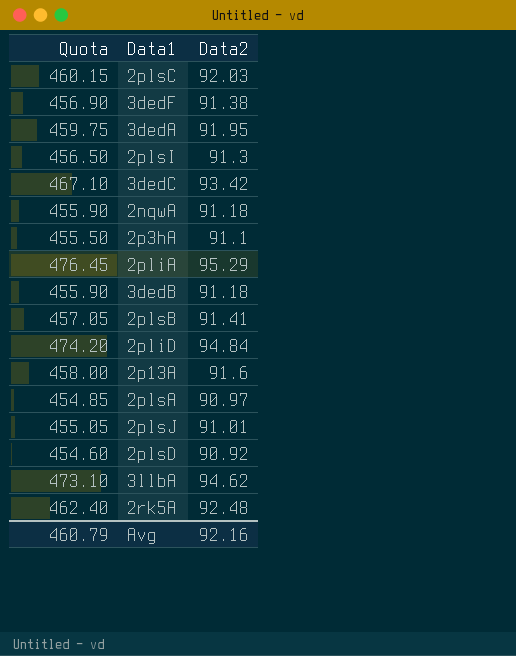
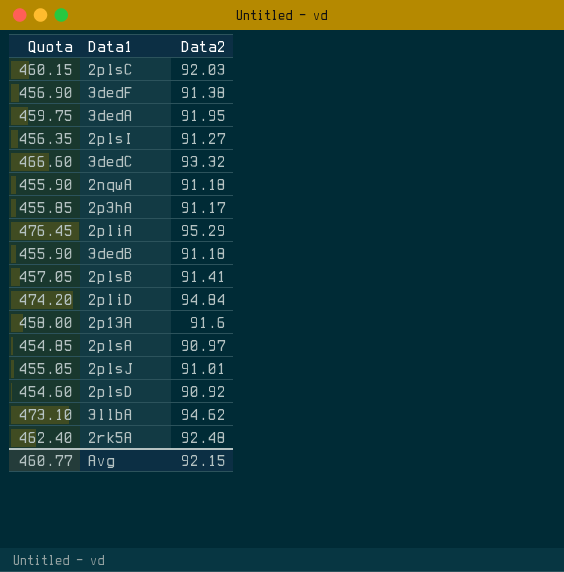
2plsI | Quota: 456.50 -> 456.35
2plsI | Data2: 91.3 -> 91.27
3dedC | Quota: 467.10 -> 466.60
3dedC | Data2: 93.42 -> 93.32
2p3hA | Quota: 455.50 -> 455.85
2p3hA | Data2: 91.1 -> 91.17
Avg | Quota: 460.79 -> 460.77
Avg | Data2: 92.16 -> 92.15

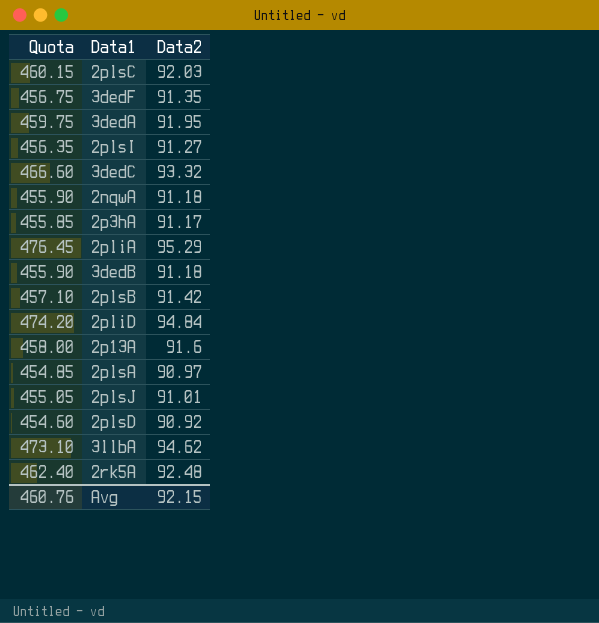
3dedF | Quota: 456.90 -> 456.75
3dedF | Data2: 91.38 -> 91.35
2plsB | Quota: 457.05 -> 457.10
2plsB | Data2: 91.41 -> 91.42
Avg | Quota: 460.77 -> 460.76

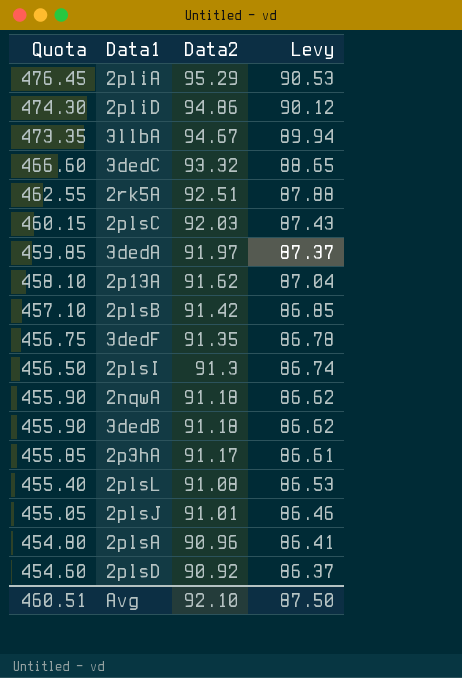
row order: none -> Quota descending
column Levy | formula: none -> [Data2] * 0.95
2pliD | Quota: 474.20 -> 474.30
2pliD | Data2: 94.84 -> 94.86
3llbA | Quota: 473.10 -> 473.35
3llbA | Data2: 94.62 -> 94.67
2rk5A | Quota: 462.40 -> 462.55
2rk5A | Data2: 92.48 -> 92.51
3dedA | Quota: 459.75 -> 459.85
3dedA | Data2: 91.95 -> 91.97
2p13A | Quota: 458.00 -> 458.10
2p13A | Data2: 91.6 -> 91.62
2plsI | Quota: 456.35 -> 456.50
2plsI | Data2: 91.27 -> 91.3
row 2plsL: none -> 455.40 | 91.08 | 86.53
2plsA | Quota: 454.85 -> 454.80
2plsA | Data2: 90.97 -> 90.96
Avg | Quota: 460.76 -> 460.51
Avg | Data2: 92.15 -> 92.10

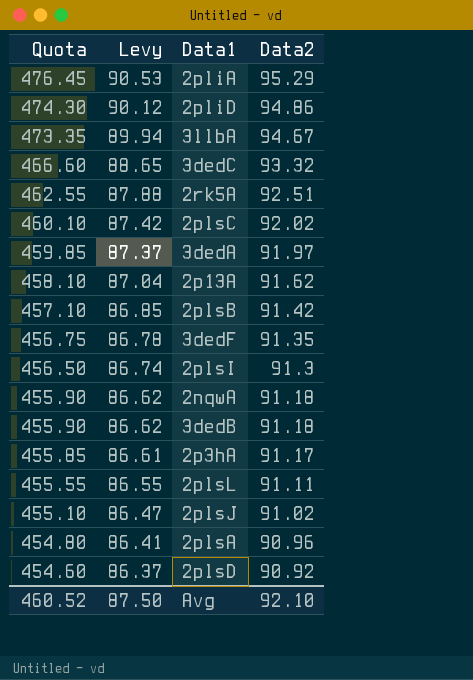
column Levy | position: 4 -> 2
2plsC | Quota: 460.15 -> 460.10
2plsC | Levy: 87.43 -> 87.42
2plsC | Data2: 92.03 -> 92.02
2plsL | Quota: 455.40 -> 455.55
2plsL | Levy: 86.53 -> 86.55
2plsL | Data2: 91.08 -> 91.11
2plsJ | Quota: 455.05 -> 455.10
2plsJ | Levy: 86.46 -> 86.47
2plsJ | Data2: 91.01 -> 91.02
Avg | Quota: 460.51 -> 460.52

